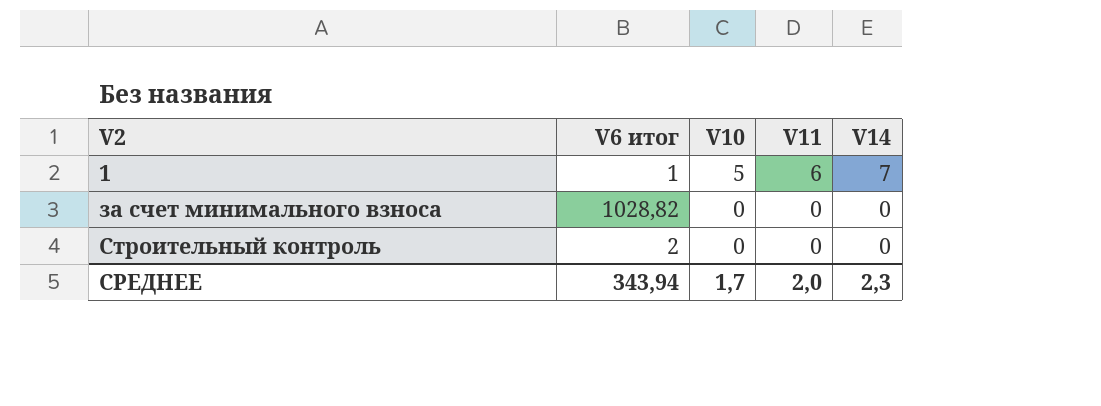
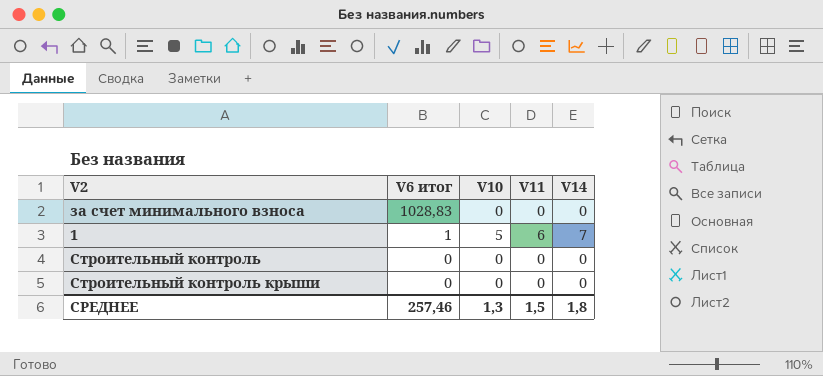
row order: V2 ascending -> V6 итог descending
за счет минимального взноса | V6 итог: 1028,82 -> 1028,83
Строительный контроль | V6 итог: 2 -> 0
row Строительный контроль крыши: none -> 0 | 0 | 0 | 0
СРЕДНЕЕ | V6 итог: 343,94 -> 257,46
СРЕДНЕЕ | V10: 1,7 -> 1,3
СРЕДНЕЕ | V11: 2,0 -> 1,5
СРЕДНЕЕ | V14: 2,3 -> 1,8

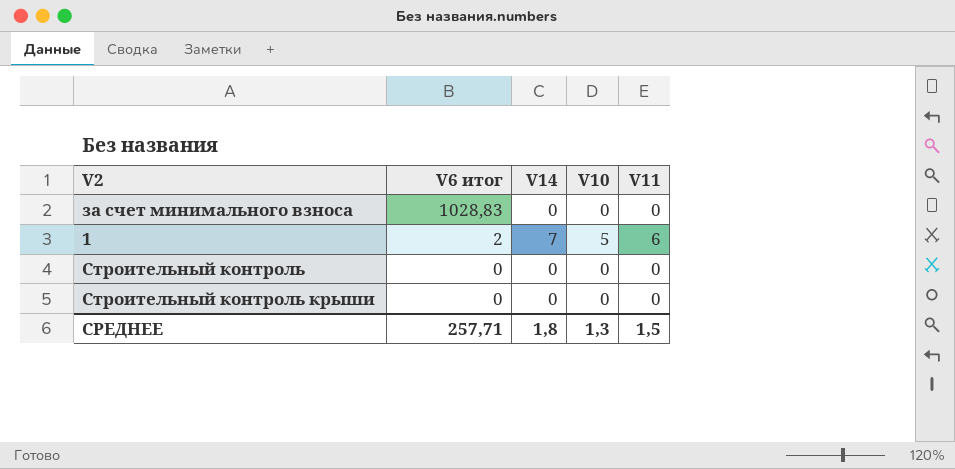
column V14 | position: 5 -> 3
1 | V6 итог: 1 -> 2
СРЕДНЕЕ | V6 итог: 257,46 -> 257,71

